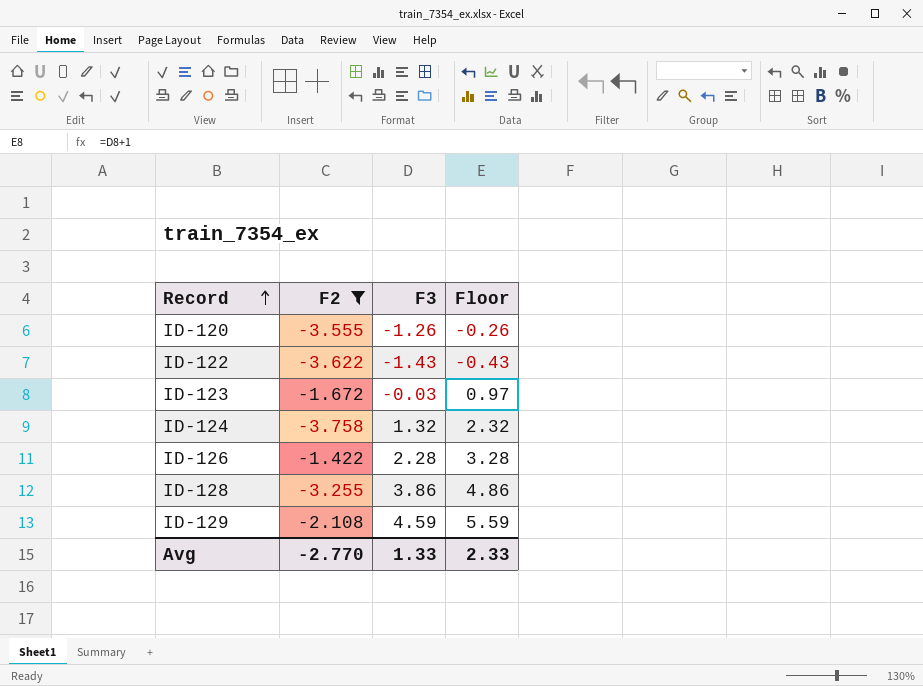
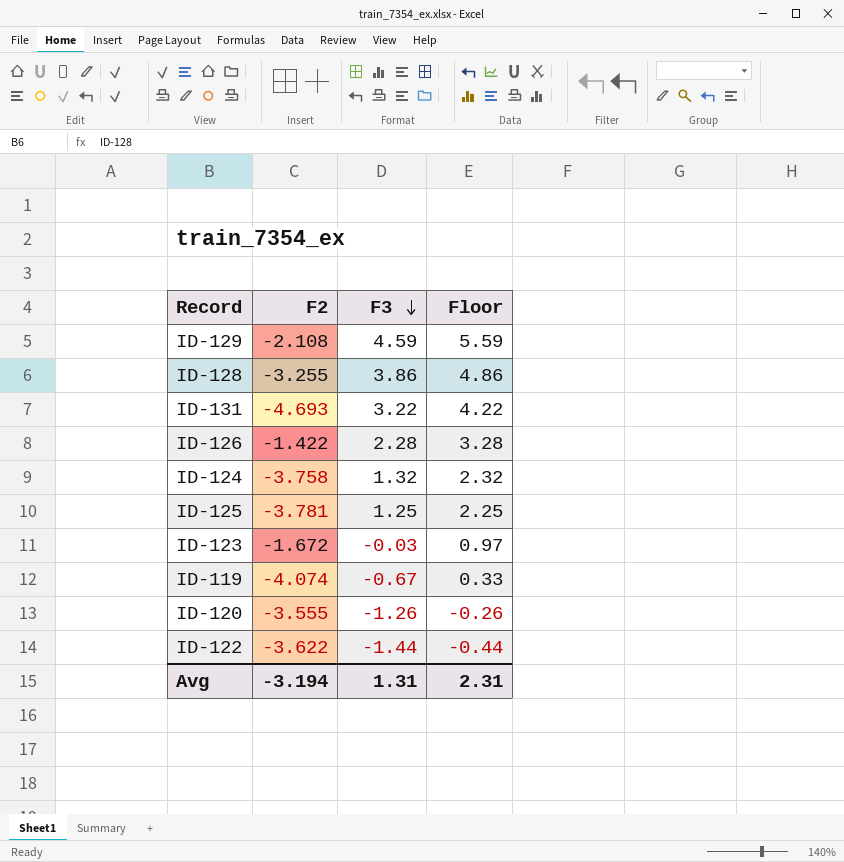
filter: F2 >= -3.758 -> none
row order: Record ascending -> F3 descending
ID-122 | F3: -1.43 -> -1.44
ID-122 | Floor: -0.43 -> -0.44
Avg | F2: -2.770 -> -3.194
Avg | F3: 1.33 -> 1.31
Avg | Floor: 2.33 -> 2.31

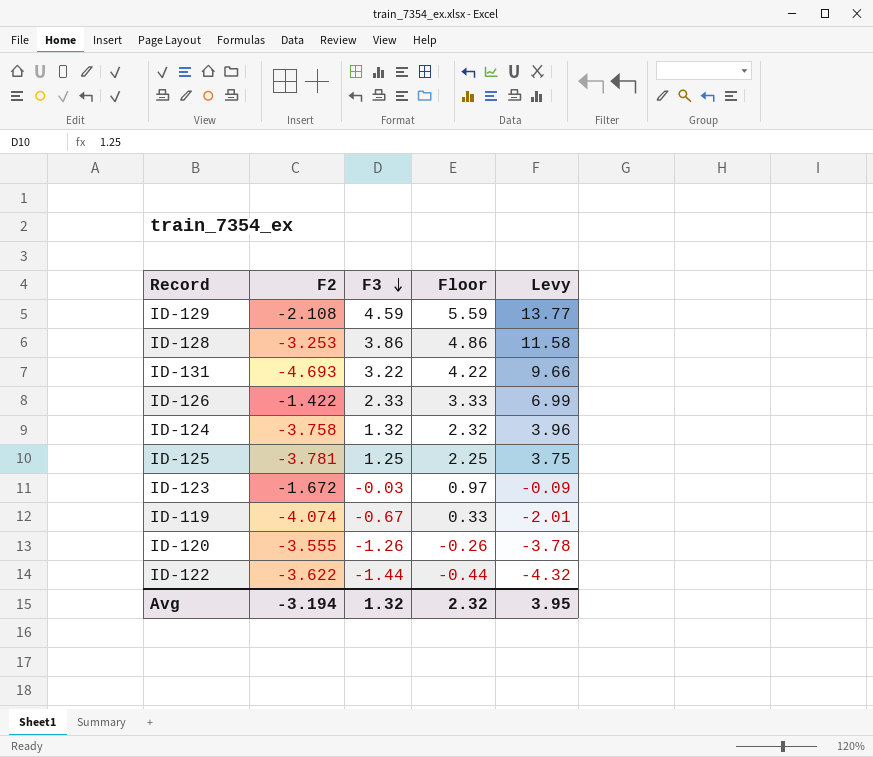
column Levy | formula: none -> [F3] * 3
ID-128 | F2: -3.255 -> -3.253
ID-126 | F3: 2.28 -> 2.33
ID-126 | Floor: 3.28 -> 3.33
Avg | F3: 1.31 -> 1.32
Avg | Floor: 2.31 -> 2.32

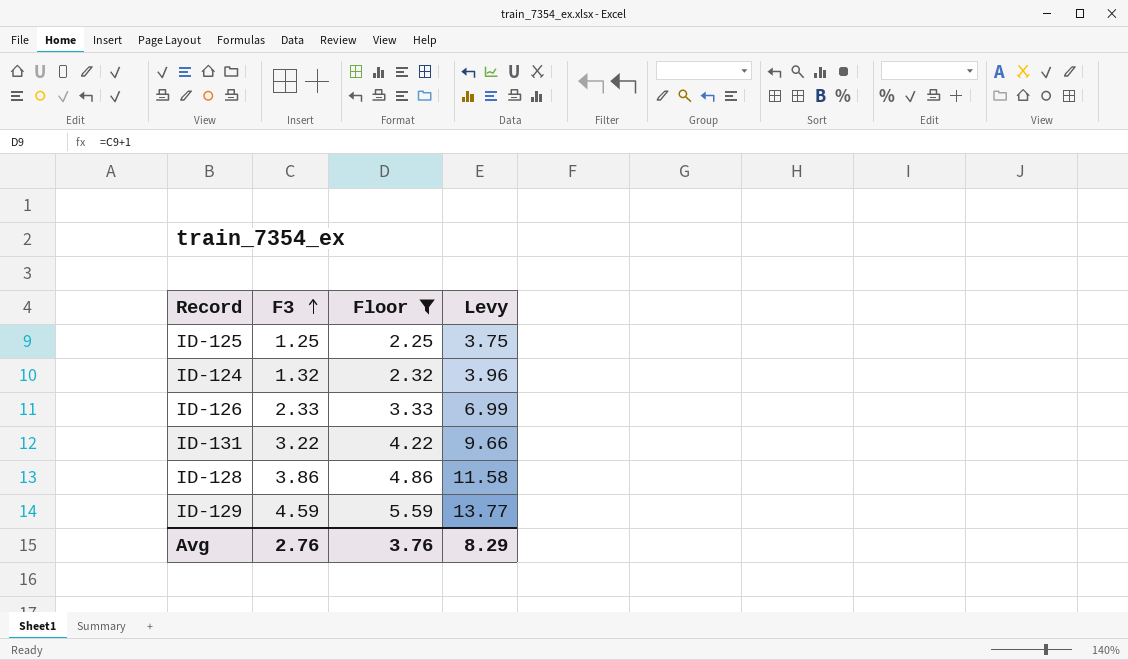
filter: none -> Floor >= 2.25
row order: F3 descending -> F3 ascending
column F2 | position: 2 -> none
Avg | F3: 1.32 -> 2.76
Avg | Floor: 2.32 -> 3.76
Avg | Levy: 3.95 -> 8.29

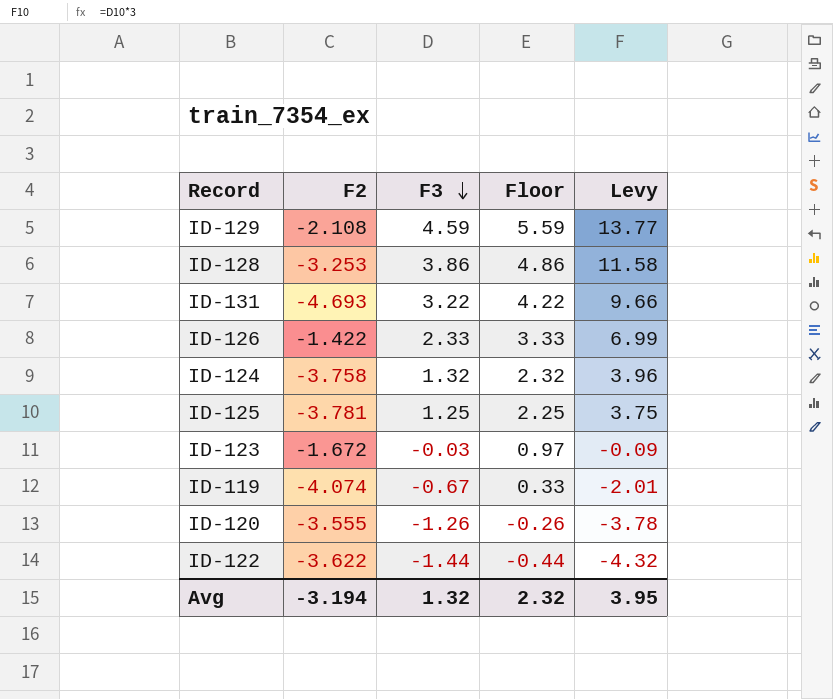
filter: Floor >= 2.25 -> none
row order: F3 ascending -> F3 descending
column F2 | position: none -> 2
Avg | F3: 2.76 -> 1.32
Avg | Floor: 3.76 -> 2.32
Avg | Levy: 8.29 -> 3.95

